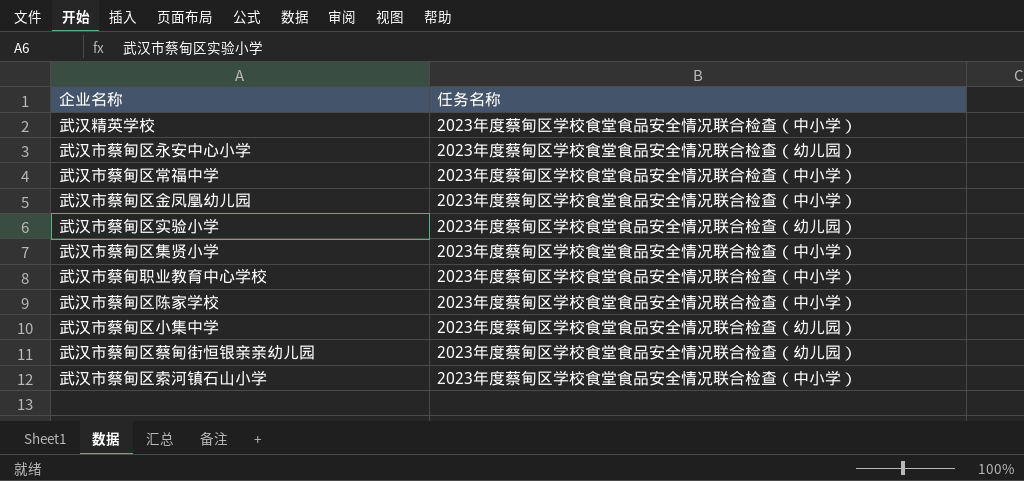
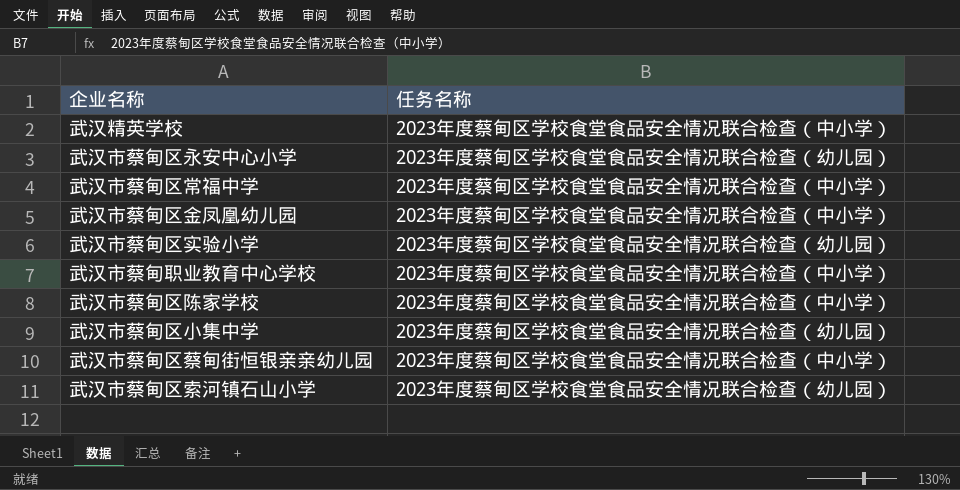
row 武汉市蔡甸区集贤小学: 2023年度蔡甸区学校食堂食品安全情况联合检查（中小学） -> none
武汉市蔡甸区蔡甸街恒银亲亲幼儿园 | 任务名称: 2023年度蔡甸区学校食堂食品安全情况联合检查（幼儿园） -> 2023年度蔡甸区学校食堂食品安全情况联合检查（中小学）
武汉市蔡甸区索河镇石山小学 | 任务名称: 2023年度蔡甸区学校食堂食品安全情况联合检查（中小学） -> 2023年度蔡甸区学校食堂食品安全情况联合检查（幼儿园）

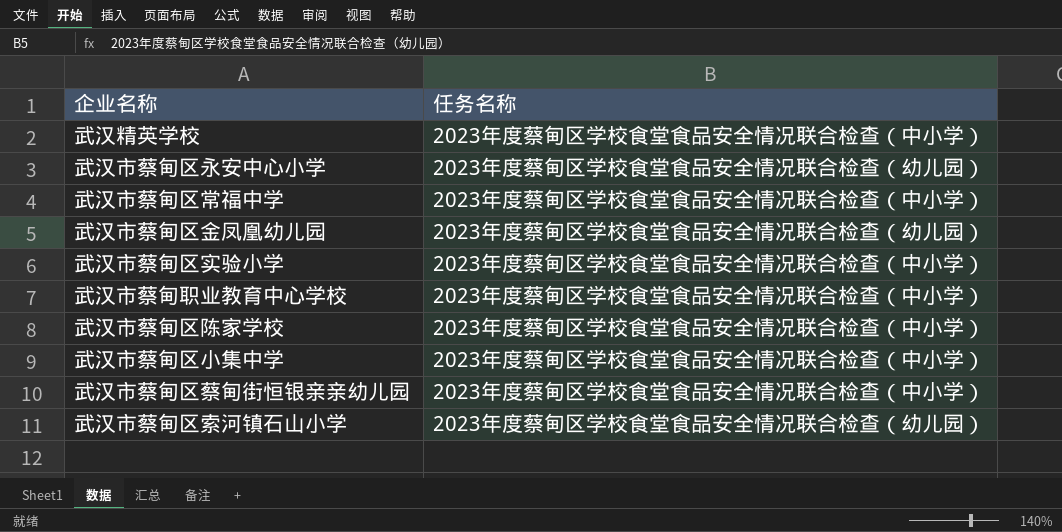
武汉市蔡甸区金凤凰幼儿园 | 任务名称: 2023年度蔡甸区学校食堂食品安全情况联合检查（中小学） -> 2023年度蔡甸区学校食堂食品安全情况联合检查（幼儿园）
武汉市蔡甸区实验小学 | 任务名称: 2023年度蔡甸区学校食堂食品安全情况联合检查（幼儿园） -> 2023年度蔡甸区学校食堂食品安全情况联合检查（中小学）
武汉市蔡甸区小集中学 | 任务名称: 2023年度蔡甸区学校食堂食品安全情况联合检查（幼儿园） -> 2023年度蔡甸区学校食堂食品安全情况联合检查（中小学）

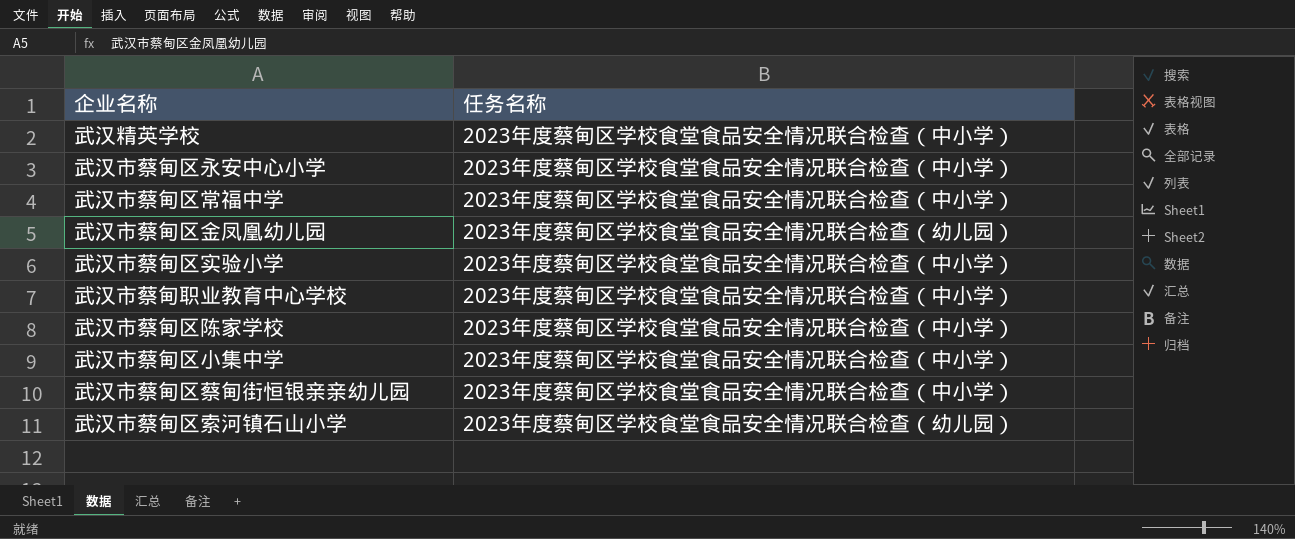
武汉市蔡甸区永安中心小学 | 任务名称: 2023年度蔡甸区学校食堂食品安全情况联合检查（幼儿园） -> 2023年度蔡甸区学校食堂食品安全情况联合检查（中小学）

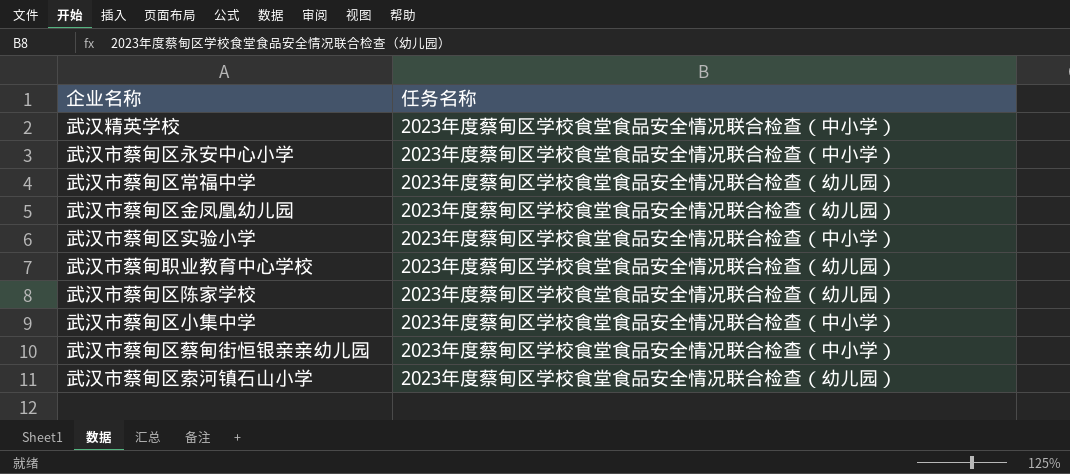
武汉市蔡甸区常福中学 | 任务名称: 2023年度蔡甸区学校食堂食品安全情况联合检查（中小学） -> 2023年度蔡甸区学校食堂食品安全情况联合检查（幼儿园）
武汉市蔡甸职业教育中心学校 | 任务名称: 2023年度蔡甸区学校食堂食品安全情况联合检查（中小学） -> 2023年度蔡甸区学校食堂食品安全情况联合检查（幼儿园）
武汉市蔡甸区陈家学校 | 任务名称: 2023年度蔡甸区学校食堂食品安全情况联合检查（中小学） -> 2023年度蔡甸区学校食堂食品安全情况联合检查（幼儿园）

